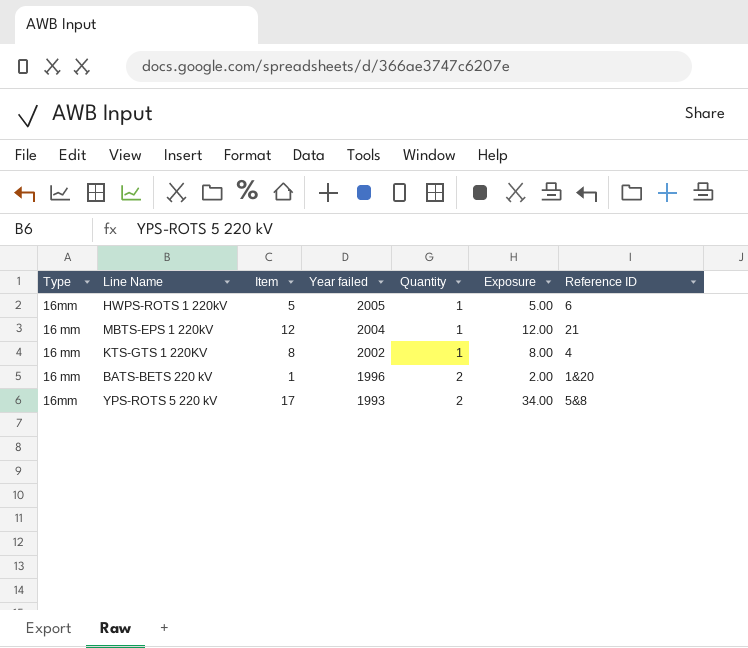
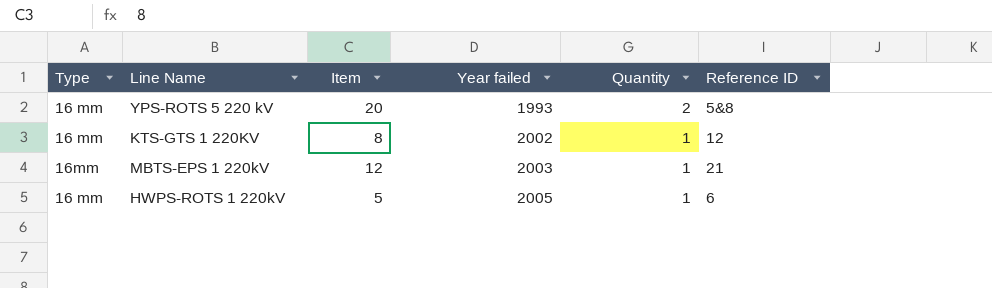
row order: Year failed descending -> Year failed ascending
column Exposure | formula: [Item] * [Quantity] -> none
row BATS-BETS 220 kV: 16 mm | 1 | 1996 | 2 | 2.00 | 1&20 -> none
YPS-ROTS 5 220 kV | Type: 16mm -> 16 mm
YPS-ROTS 5 220 kV | Item: 17 -> 20
KTS-GTS 1 220KV | Reference ID: 4 -> 12
MBTS-EPS 1 220kV | Type: 16 mm -> 16mm
MBTS-EPS 1 220kV | Year failed: 2004 -> 2003
HWPS-ROTS 1 220kV | Type: 16mm -> 16 mm

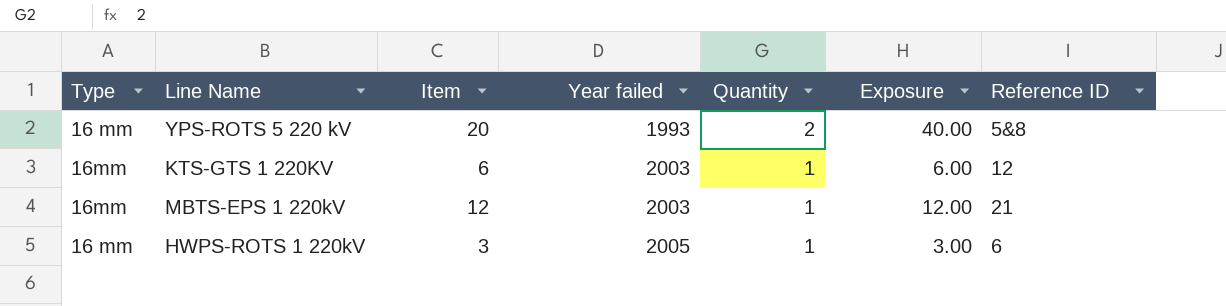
column Exposure | formula: none -> [Item] * [Quantity]
KTS-GTS 1 220KV | Type: 16 mm -> 16mm
KTS-GTS 1 220KV | Item: 8 -> 6
KTS-GTS 1 220KV | Year failed: 2002 -> 2003
HWPS-ROTS 1 220kV | Item: 5 -> 3

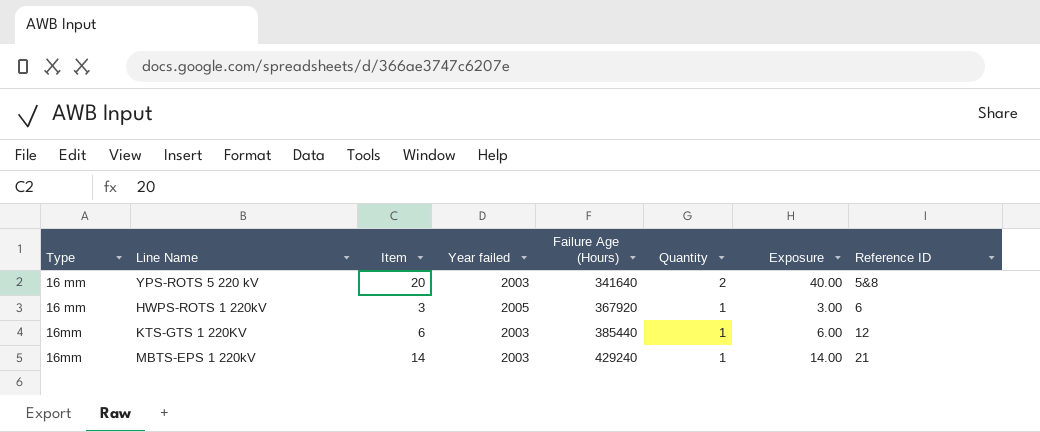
row order: Year failed ascending -> Type ascending
column Failure Age (Hours) | position: none -> 5
YPS-ROTS 5 220 kV | Year failed: 1993 -> 2003
MBTS-EPS 1 220kV | Item: 12 -> 14
MBTS-EPS 1 220kV | Exposure: 12.00 -> 14.00

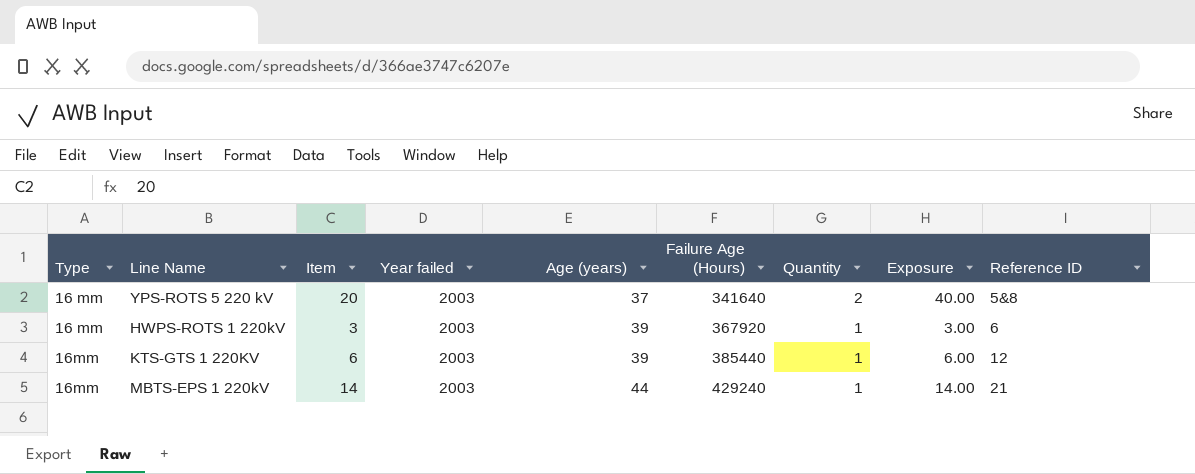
column Age (years) | position: none -> 5
HWPS-ROTS 1 220kV | Year failed: 2005 -> 2003

